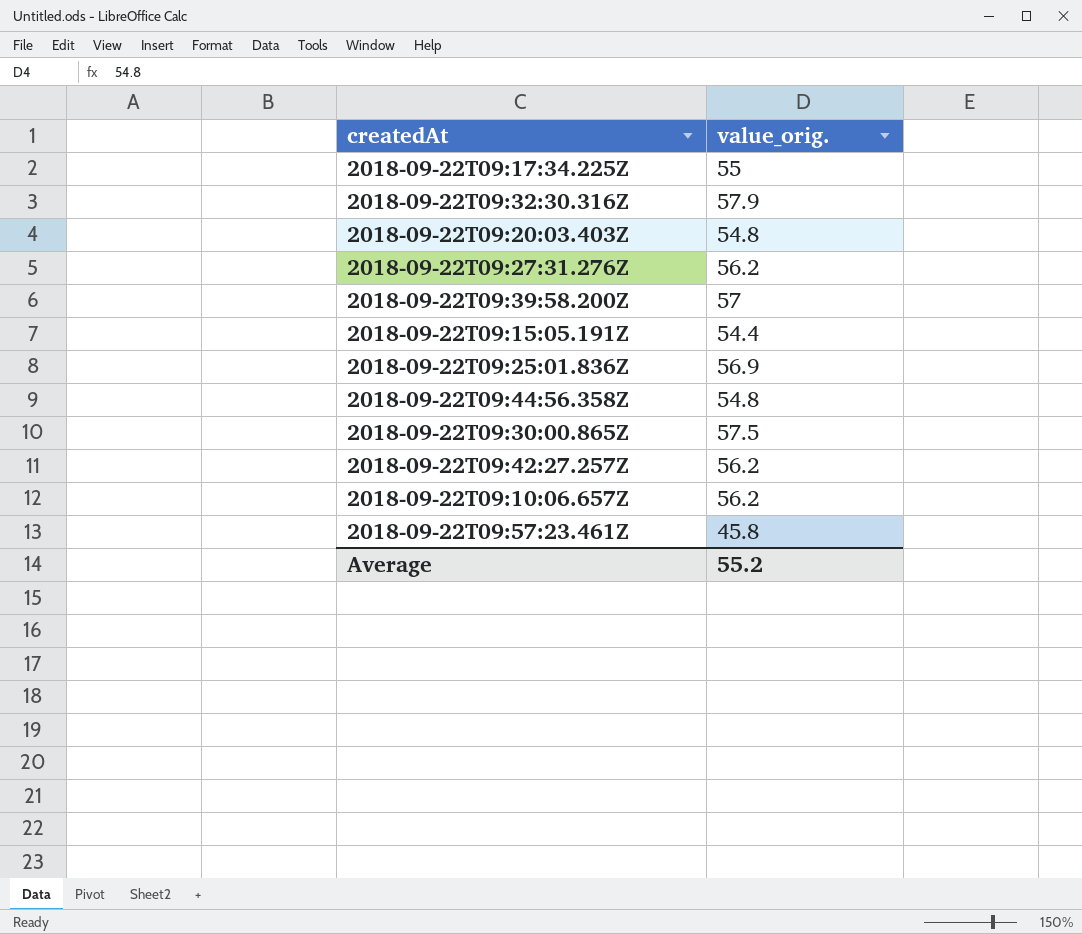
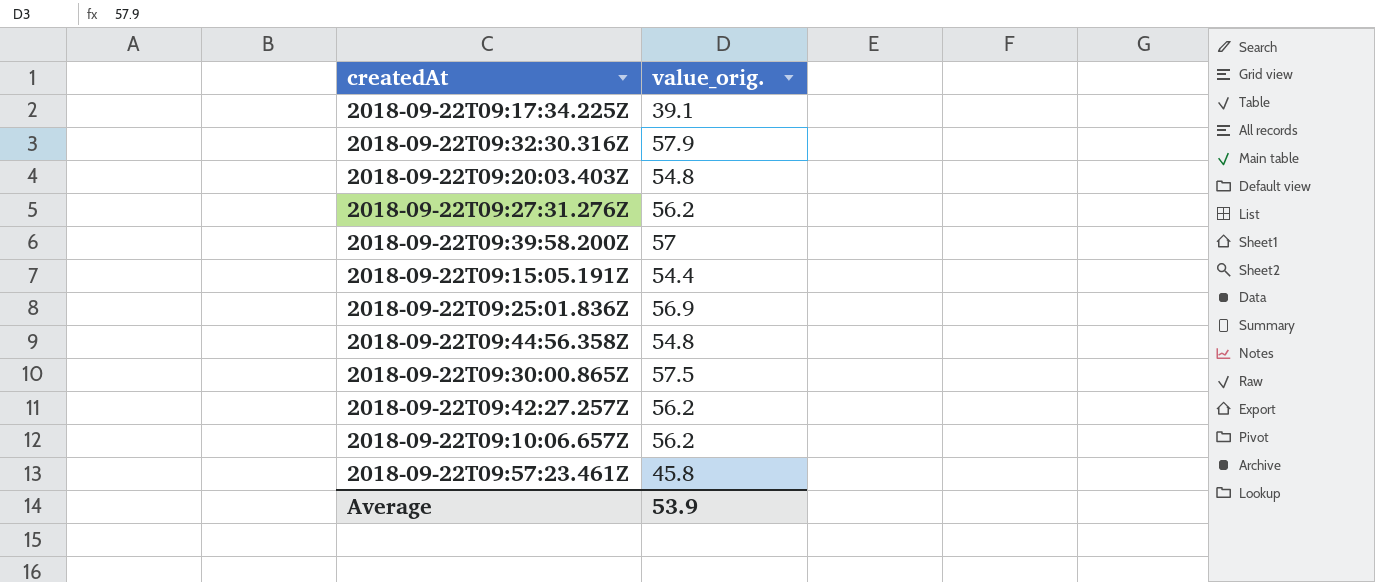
2018-09-22T09:17:34.225Z | value_orig.: 55 -> 39.1
Average | value_orig.: 55.2 -> 53.9

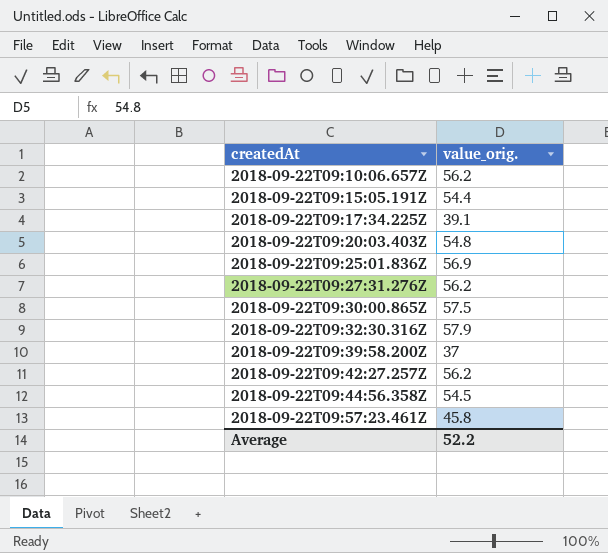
row order: none -> createdAt ascending
2018-09-22T09:39:58.200Z | value_orig.: 57 -> 37
2018-09-22T09:44:56.358Z | value_orig.: 54.8 -> 54.5
Average | value_orig.: 53.9 -> 52.2

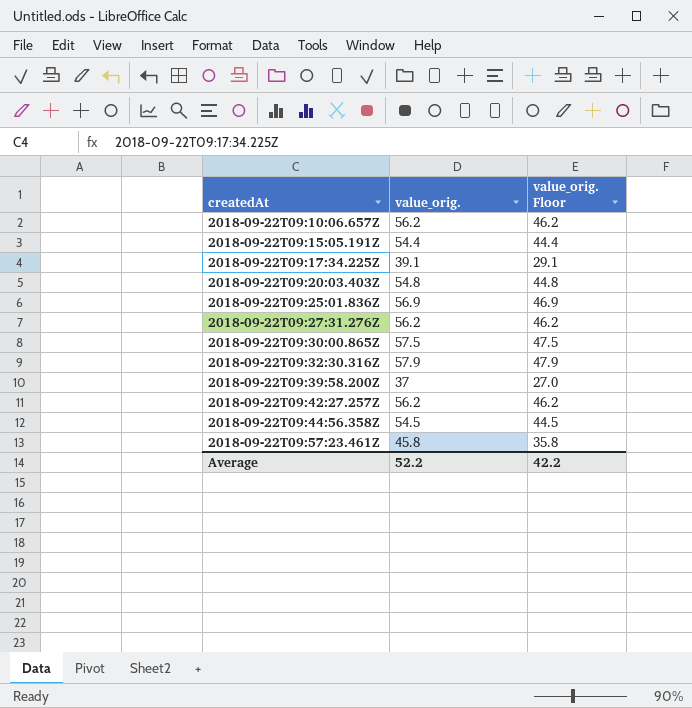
column value_orig. Floor | formula: none -> [value_orig.] - 10

